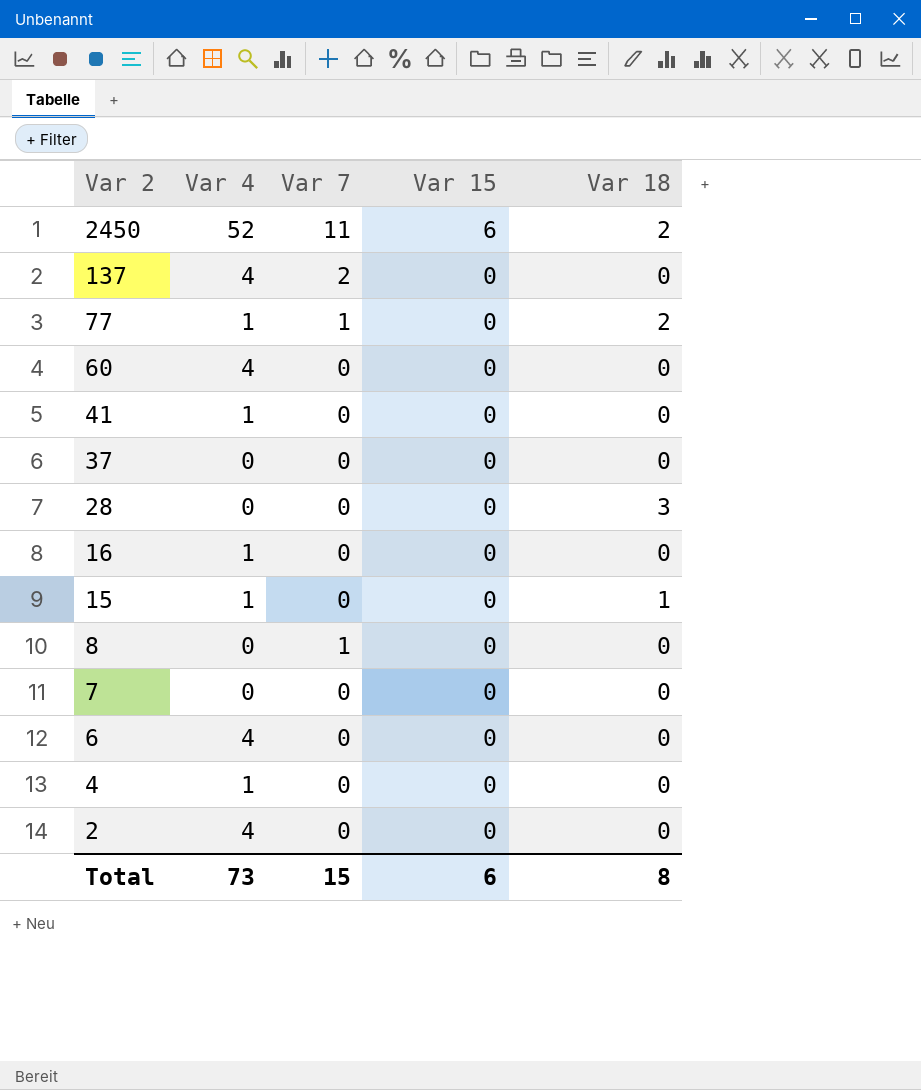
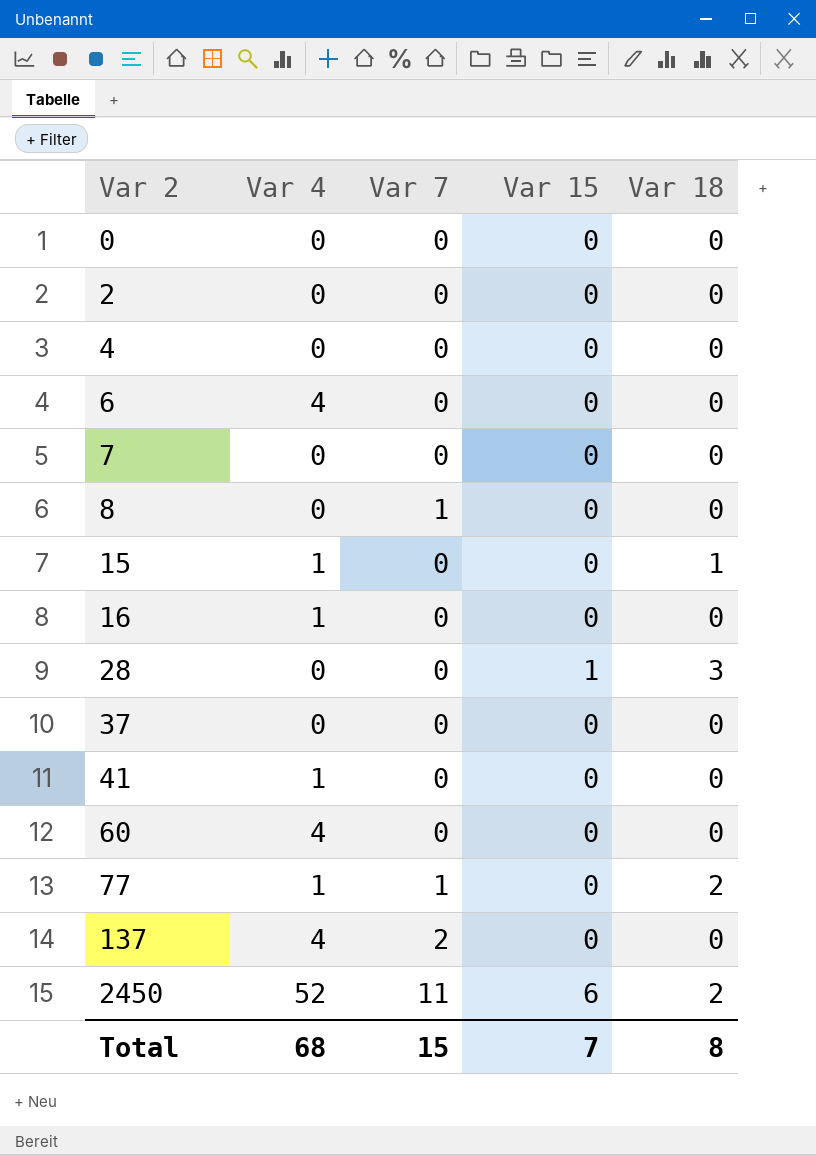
row order: Var 2 descending -> Var 2 ascending
row 0: none -> 0 | 0 | 0 | 0
2 | Var 4: 4 -> 0
4 | Var 4: 1 -> 0
28 | Var 15: 0 -> 1
Total | Var 4: 73 -> 68
Total | Var 15: 6 -> 7

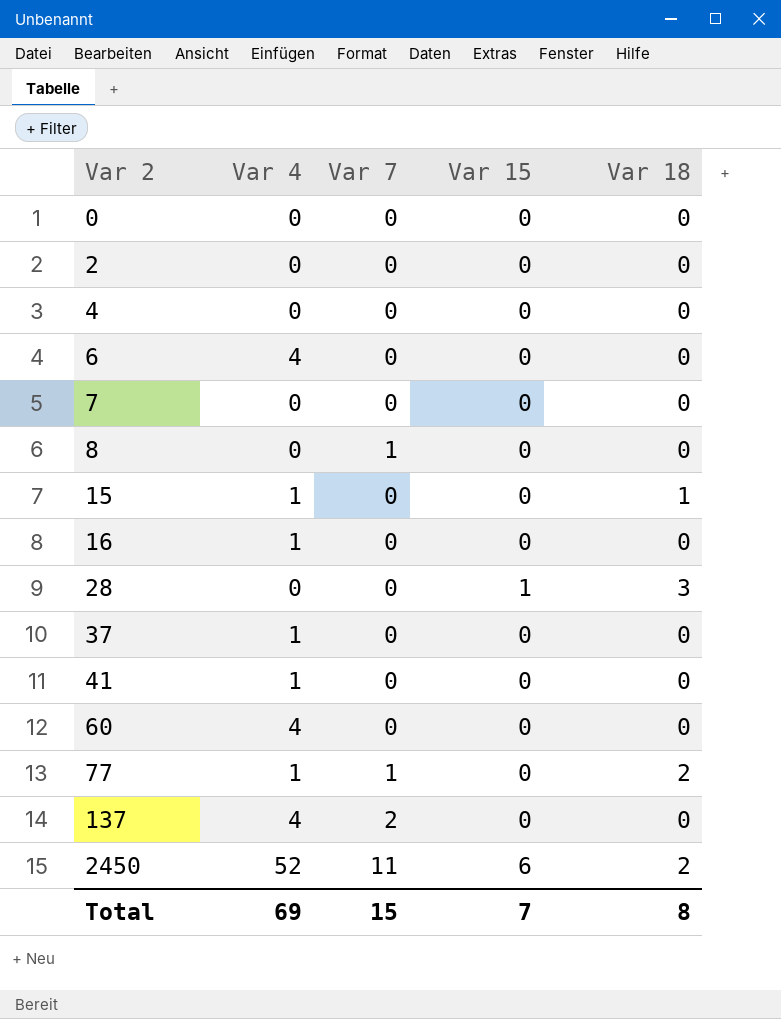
37 | Var 4: 0 -> 1
Total | Var 4: 68 -> 69

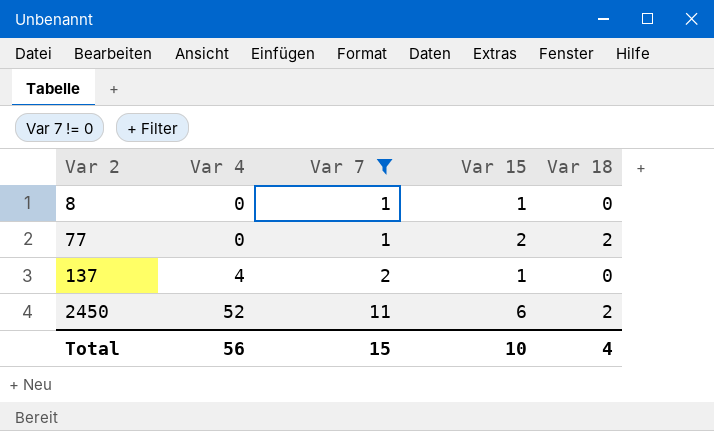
filter: none -> Var 7 != 0
8 | Var 15: 0 -> 1
77 | Var 4: 1 -> 0
77 | Var 15: 0 -> 2
137 | Var 15: 0 -> 1
Total | Var 4: 69 -> 56
Total | Var 15: 7 -> 10
Total | Var 18: 8 -> 4

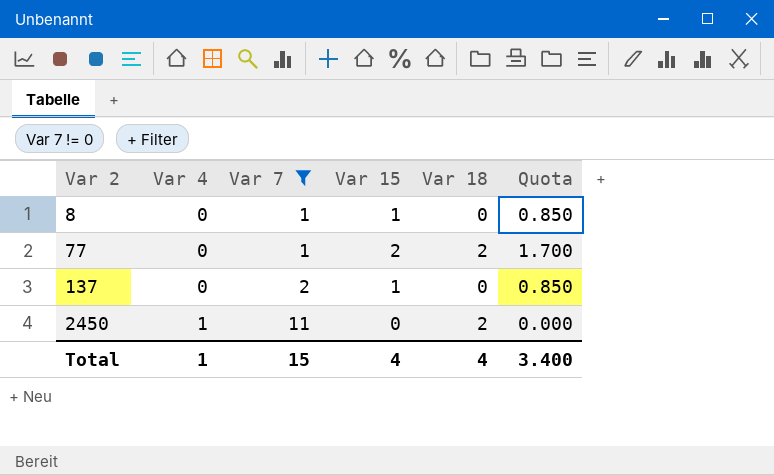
column Quota | formula: none -> [Var 15] * 0.85
137 | Var 4: 4 -> 0
2450 | Var 4: 52 -> 1
2450 | Var 15: 6 -> 0
Total | Var 4: 56 -> 1
Total | Var 15: 10 -> 4

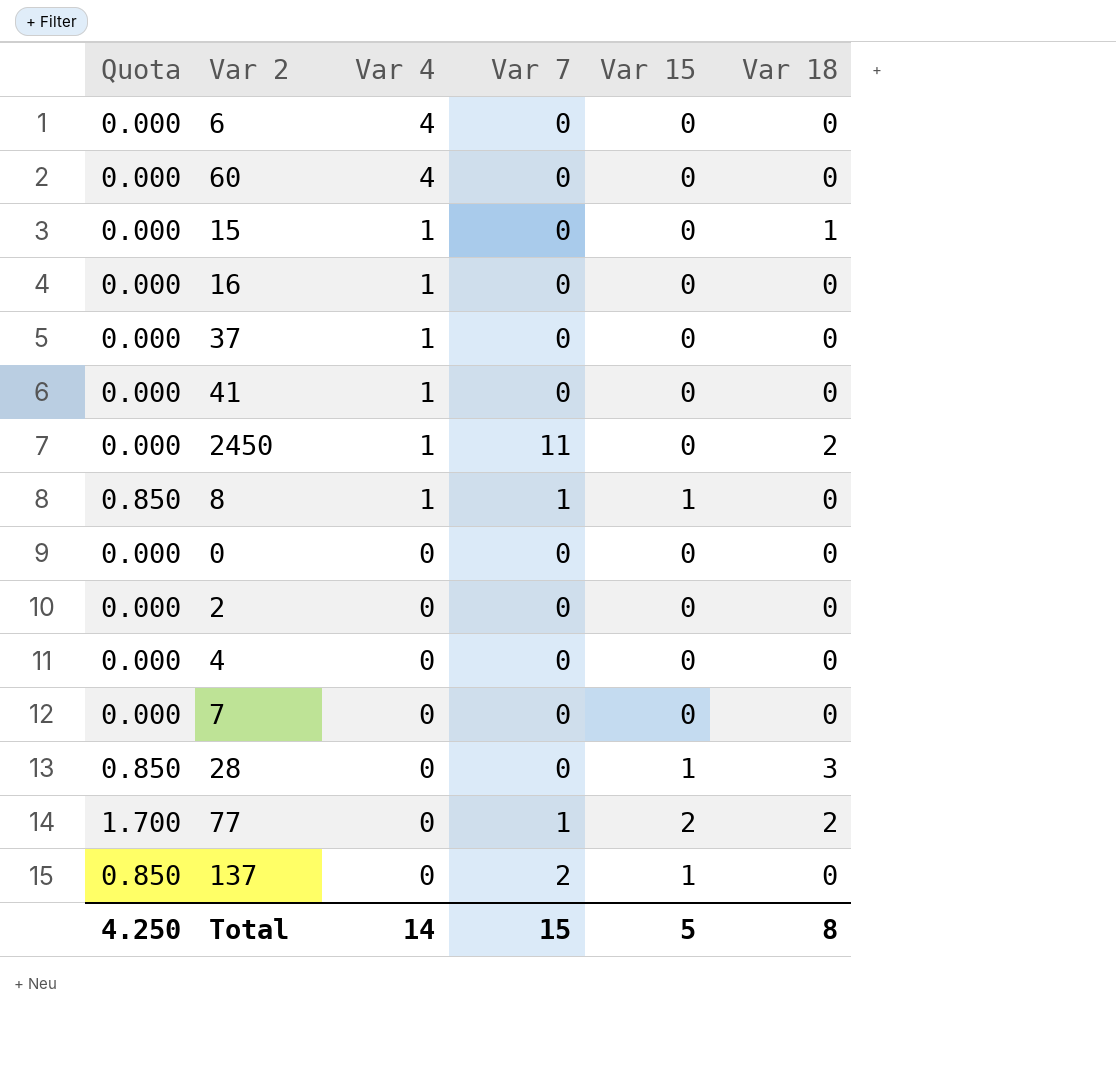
filter: Var 7 != 0 -> none
row order: Var 2 ascending -> Var 4 descending
column Quota | position: 6 -> 1
8 | Var 4: 0 -> 1
Total | Quota: 3.400 -> 4.250
Total | Var 4: 1 -> 14
Total | Var 15: 4 -> 5
Total | Var 18: 4 -> 8

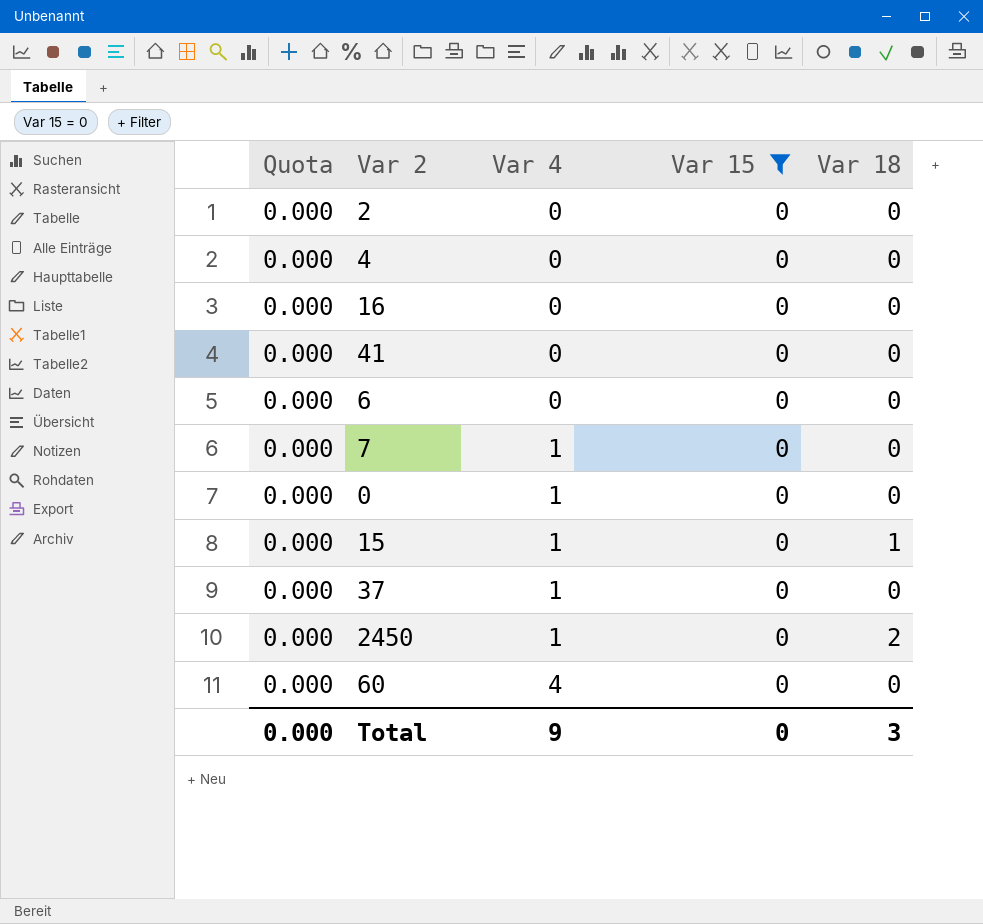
filter: none -> Var 15 = 0
row order: Var 4 descending -> Var 4 ascending
column Var 7 | position: 4 -> none
16 | Var 4: 1 -> 0
41 | Var 4: 1 -> 0
6 | Var 4: 4 -> 0
7 | Var 4: 0 -> 1
0 | Var 4: 0 -> 1
Total | Quota: 4.250 -> 0.000
Total | Var 4: 14 -> 9
Total | Var 15: 5 -> 0
Total | Var 18: 8 -> 3

